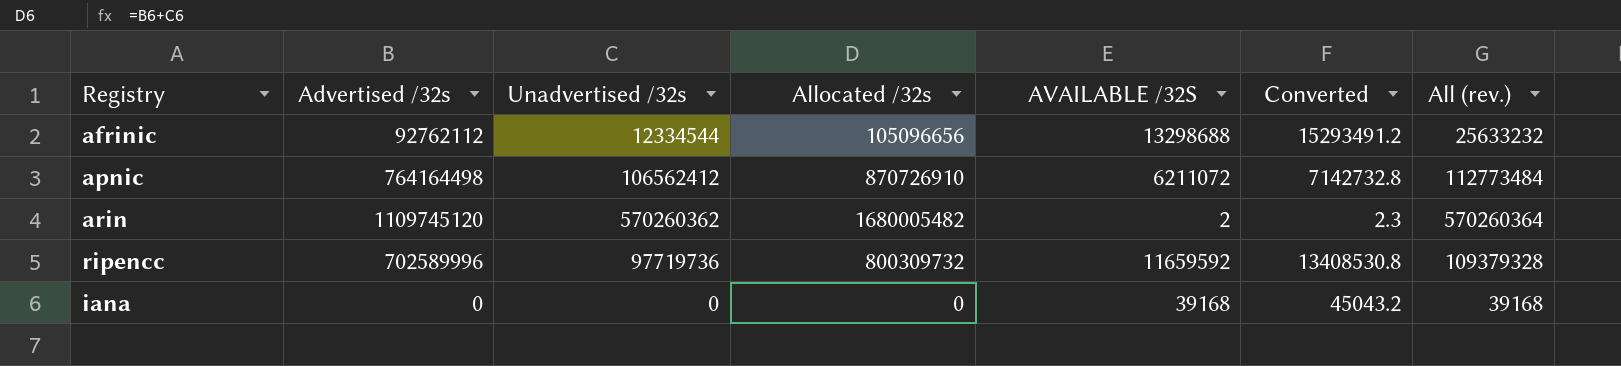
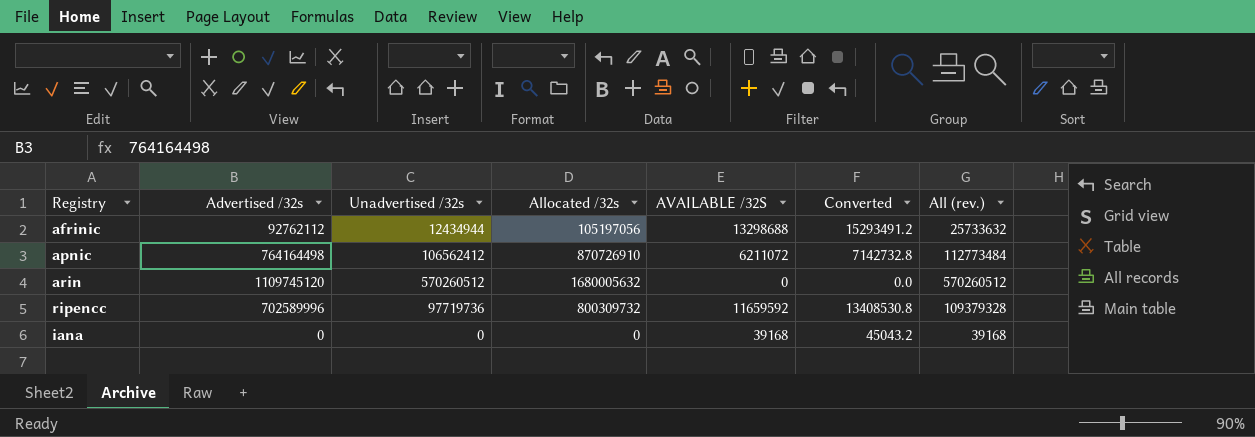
afrinic | Unadvertised /32s: 12334544 -> 12434944
afrinic | Allocated /32s: 105096656 -> 105197056
afrinic | All (rev.): 25633232 -> 25733632
arin | Unadvertised /32s: 570260362 -> 570260512
arin | Allocated /32s: 1680005482 -> 1680005632
arin | AVAILABLE /32S: 2 -> 0
arin | Converted: 2.3 -> 0.0
arin | All (rev.): 570260364 -> 570260512

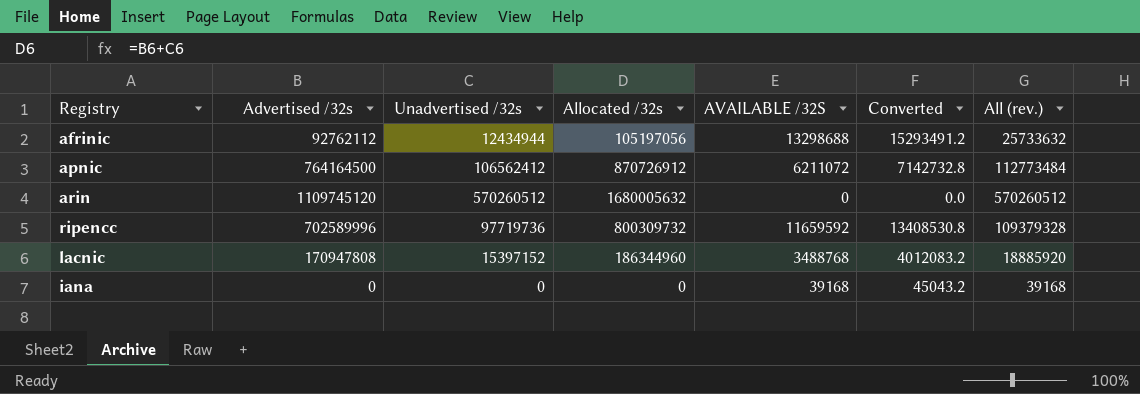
apnic | Advertised /32s: 764164498 -> 764164500
apnic | Allocated /32s: 870726910 -> 870726912
row lacnic: none -> 170947808 | 15397152 | 186344960 | 3488768 | 4012083.2 | 18885920

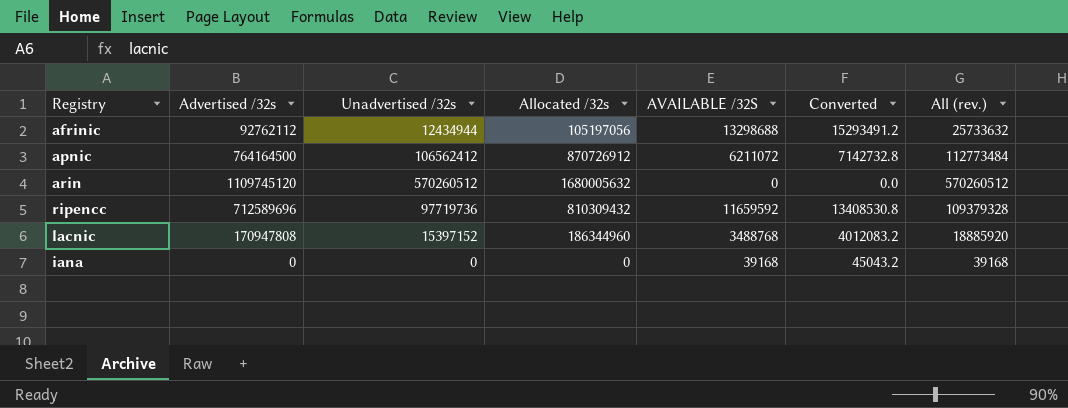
ripencc | Advertised /32s: 702589996 -> 712589696
ripencc | Allocated /32s: 800309732 -> 810309432

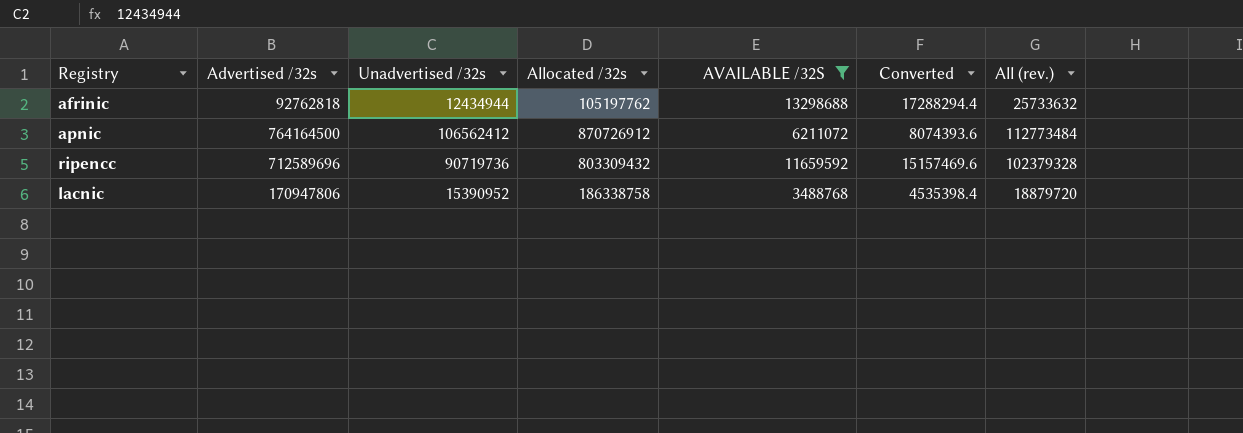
filter: none -> AVAILABLE /32S >= 3488768
column Converted | formula: [AVAILABLE /32S] * 1.15 -> [AVAILABLE /32S] * 1.3
afrinic | Advertised /32s: 92762112 -> 92762818
afrinic | Allocated /32s: 105197056 -> 105197762
ripencc | Unadvertised /32s: 97719736 -> 90719736
ripencc | Allocated /32s: 810309432 -> 803309432
ripencc | All (rev.): 109379328 -> 102379328
lacnic | Advertised /32s: 170947808 -> 170947806
lacnic | Unadvertised /32s: 15397152 -> 15390952
lacnic | Allocated /32s: 186344960 -> 186338758
lacnic | All (rev.): 18885920 -> 18879720

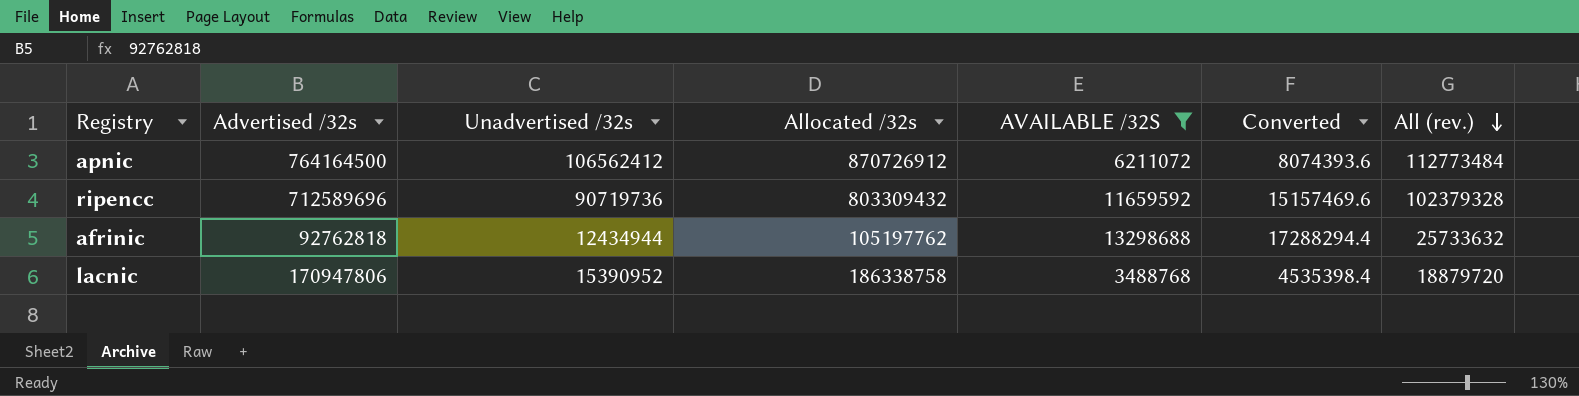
row order: none -> All (rev.) descending

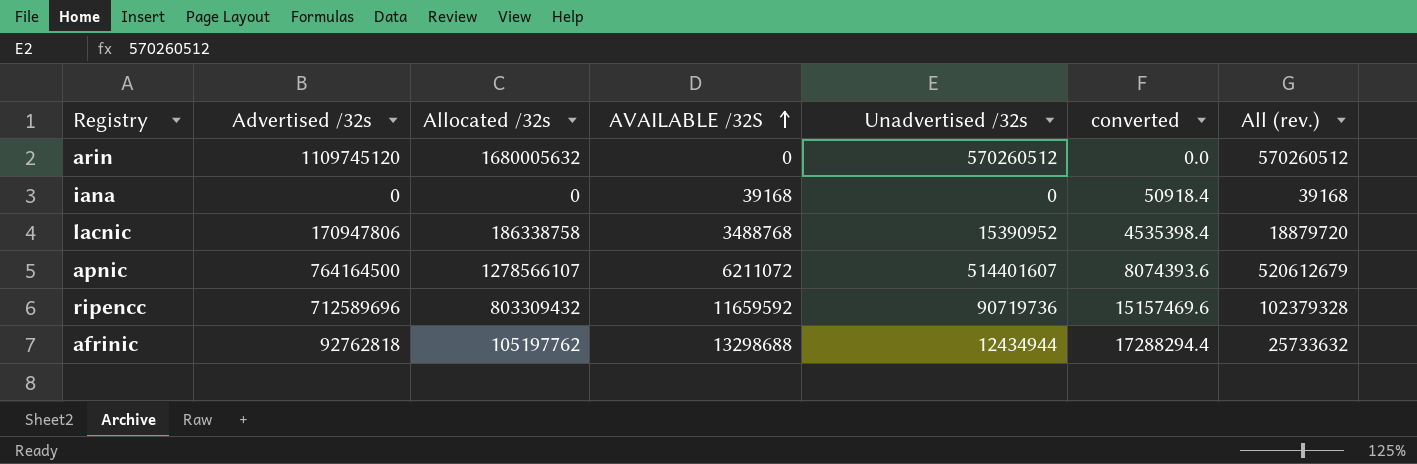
filter: AVAILABLE /32S >= 3488768 -> none
row order: All (rev.) descending -> AVAILABLE /32S ascending
column Unadvertised /32s | position: 3 -> 5
column name: Converted -> converted
apnic | Allocated /32s: 870726912 -> 1278566107
apnic | Unadvertised /32s: 106562412 -> 514401607
apnic | All (rev.): 112773484 -> 520612679

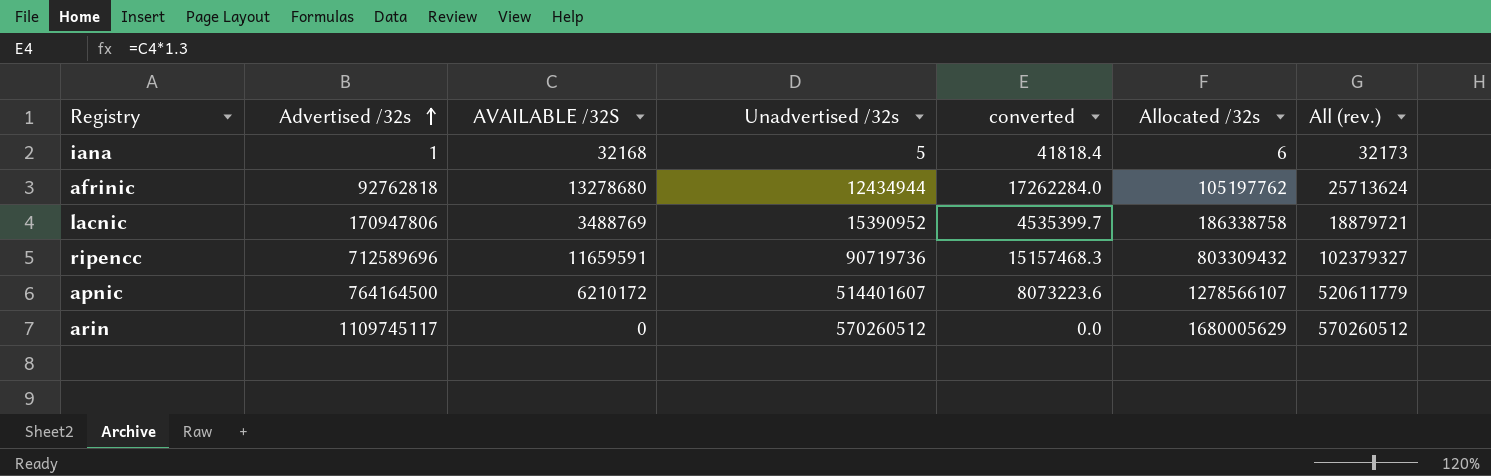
row order: AVAILABLE /32S ascending -> Advertised /32s ascending
column Allocated /32s | position: 3 -> 6
iana | Advertised /32s: 0 -> 1
iana | AVAILABLE /32S: 39168 -> 32168
iana | Unadvertised /32s: 0 -> 5
iana | converted: 50918.4 -> 41818.4
iana | Allocated /32s: 0 -> 6
iana | All (rev.): 39168 -> 32173
afrinic | AVAILABLE /32S: 13298688 -> 13278680
afrinic | converted: 17288294.4 -> 17262284.0
afrinic | All (rev.): 25733632 -> 25713624
lacnic | AVAILABLE /32S: 3488768 -> 3488769
lacnic | converted: 4535398.4 -> 4535399.7
lacnic | All (rev.): 18879720 -> 18879721
ripencc | AVAILABLE /32S: 11659592 -> 11659591
ripencc | converted: 15157469.6 -> 15157468.3
ripencc | All (rev.): 102379328 -> 102379327
apnic | AVAILABLE /32S: 6211072 -> 6210172
apnic | converted: 8074393.6 -> 8073223.6
apnic | All (rev.): 520612679 -> 520611779
arin | Advertised /32s: 1109745120 -> 1109745117
arin | Allocated /32s: 1680005632 -> 1680005629

